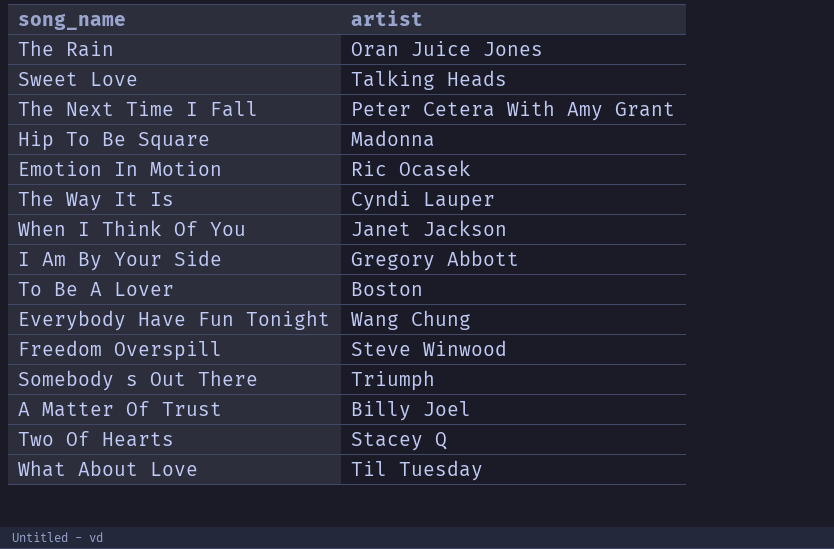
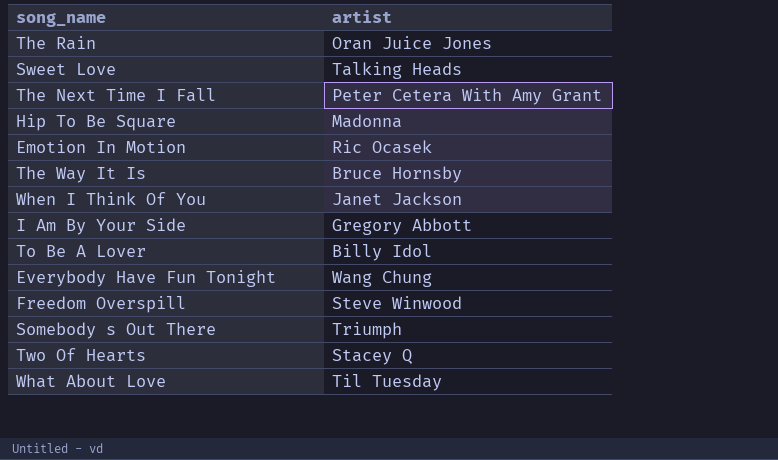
row A Matter Of Trust: Billy Joel -> none
The Way It Is | artist: Cyndi Lauper -> Bruce Hornsby
To Be A Lover | artist: Boston -> Billy Idol

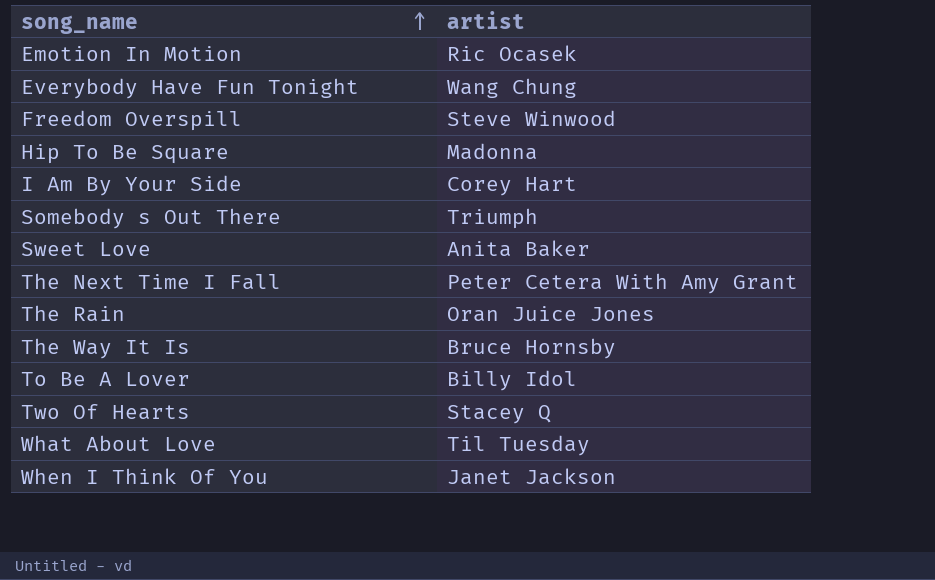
row order: none -> song_name ascending
I Am By Your Side | artist: Gregory Abbott -> Corey Hart
Sweet Love | artist: Talking Heads -> Anita Baker

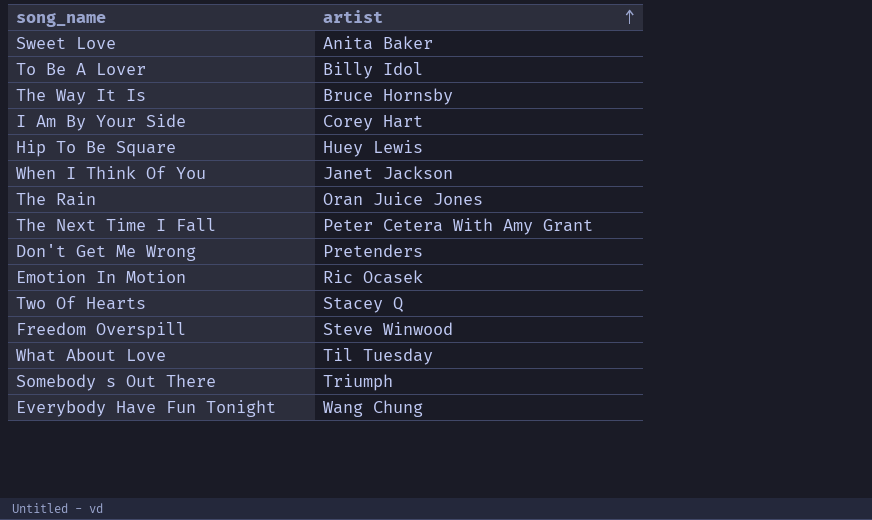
row order: song_name ascending -> artist ascending
Hip To Be Square | artist: Madonna -> Huey Lewis
row Don't Get Me Wrong: none -> Pretenders

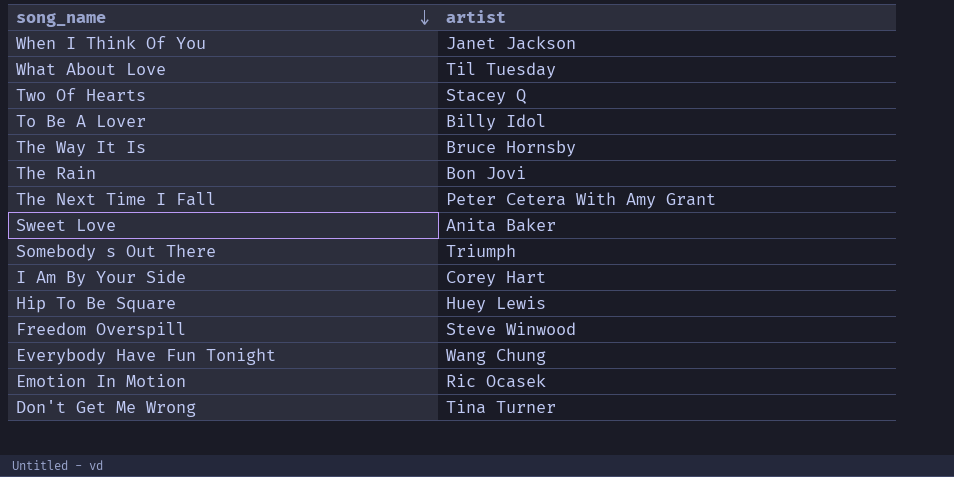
row order: artist ascending -> song_name descending
The Rain | artist: Oran Juice Jones -> Bon Jovi
Don't Get Me Wrong | artist: Pretenders -> Tina Turner

